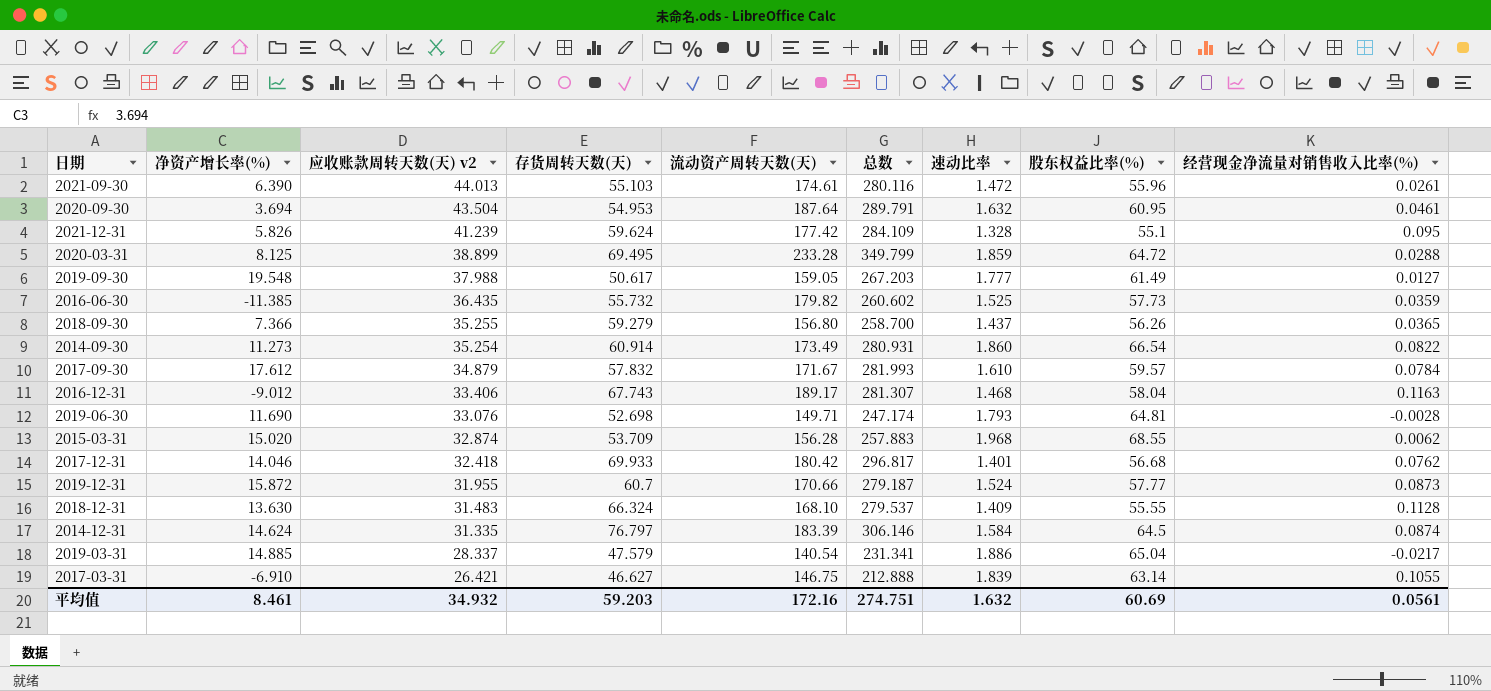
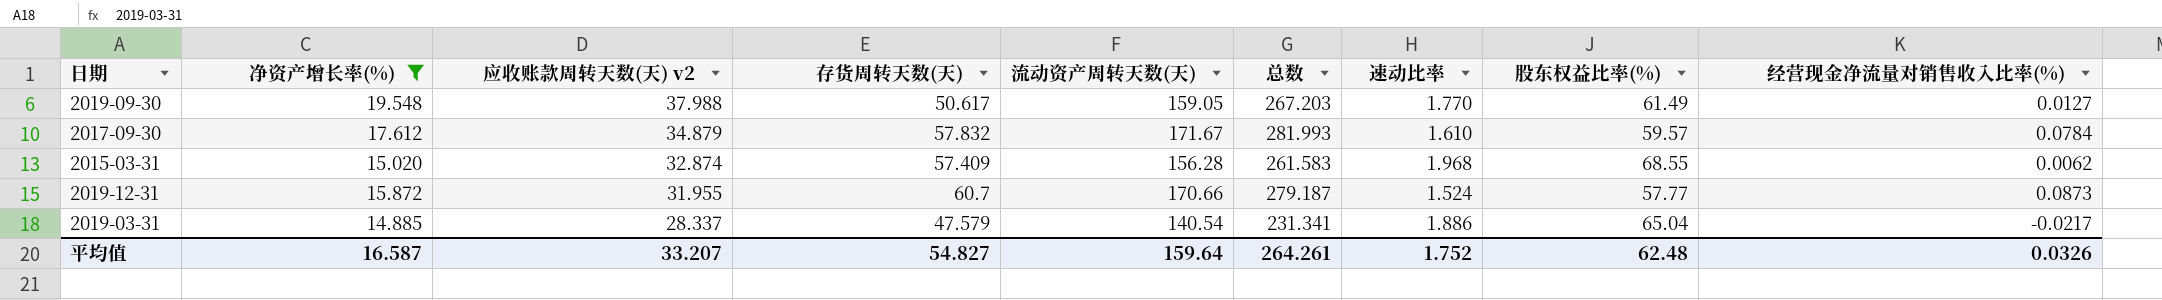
filter: none -> 净资产增长率(%) >= 14.885
2019-09-30 | 速动比率: 1.777 -> 1.770
2015-03-31 | 存货周转天数(天): 53.709 -> 57.409
2015-03-31 | 总数: 257.883 -> 261.583
平均值 | 净资产增长率(%): 8.461 -> 16.587
平均值 | 应收账款周转天数(天) v2: 34.932 -> 33.207
平均值 | 存货周转天数(天): 59.203 -> 54.827
平均值 | 流动资产周转天数(天): 172.16 -> 159.64
平均值 | 总数: 274.751 -> 264.261
平均值 | 速动比率: 1.632 -> 1.752
平均值 | 股东权益比率(%): 60.69 -> 62.48
平均值 | 经营现金净流量对销售收入比率(%): 0.0561 -> 0.0326

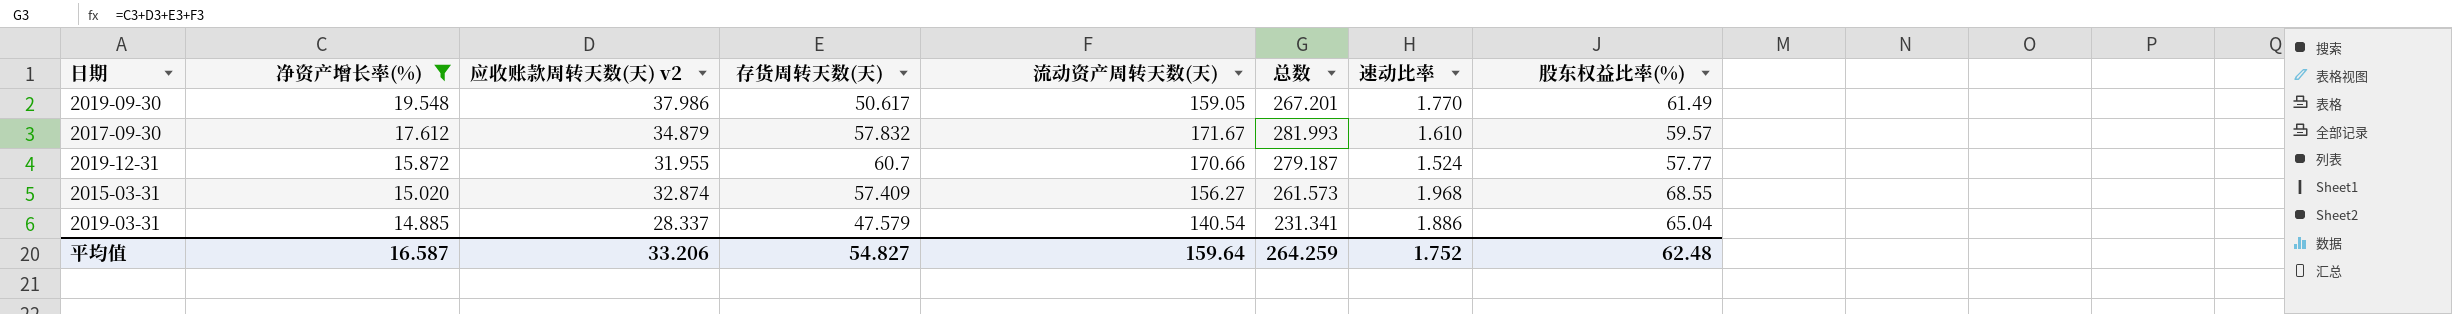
row order: 应收账款周转天数(天) v2 descending -> 净资产增长率(%) descending
column 经营现金净流量对销售收入比率(%) | position: 9 -> none
2019-09-30 | 应收账款周转天数(天) v2: 37.988 -> 37.986
2019-09-30 | 总数: 267.203 -> 267.201
2015-03-31 | 流动资产周转天数(天): 156.28 -> 156.27
2015-03-31 | 总数: 261.583 -> 261.573
平均值 | 应收账款周转天数(天) v2: 33.207 -> 33.206
平均值 | 总数: 264.261 -> 264.259

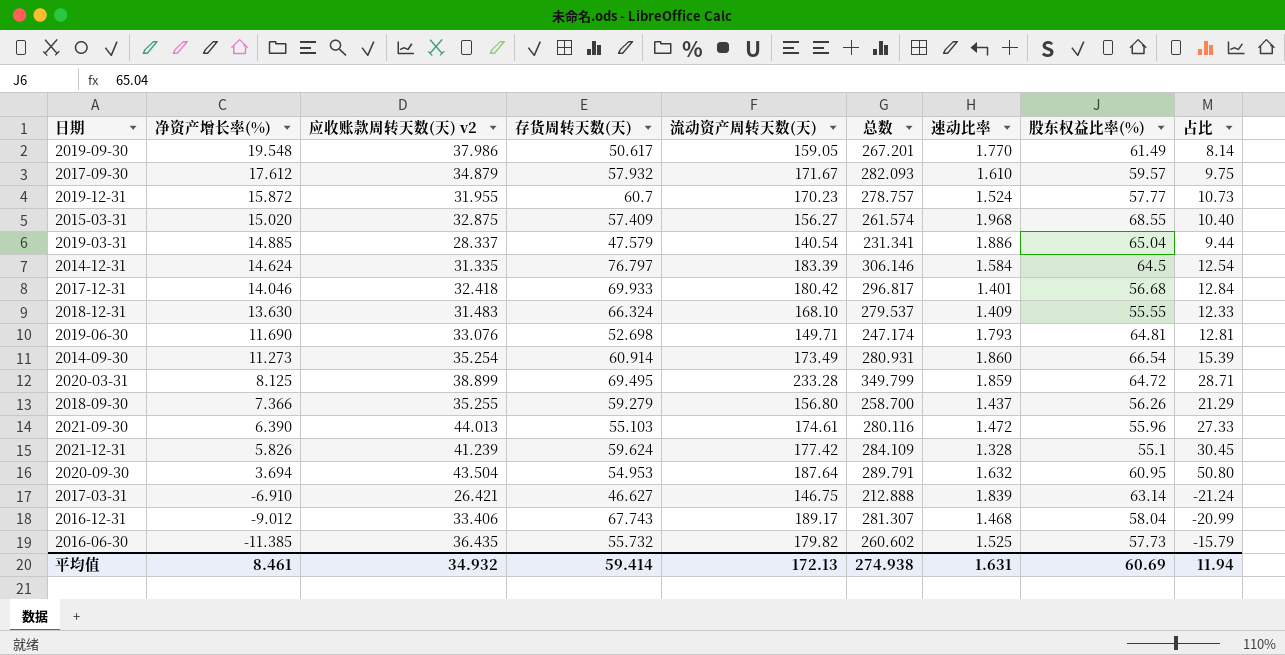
filter: 净资产增长率(%) >= 14.885 -> none
column 占比 | formula: none -> [流动资产周转天数(天)] / [净资产增长率(%)]
2017-09-30 | 存货周转天数(天): 57.832 -> 57.932
2017-09-30 | 总数: 281.993 -> 282.093
2019-12-31 | 流动资产周转天数(天): 170.66 -> 170.23
2019-12-31 | 总数: 279.187 -> 278.757
2015-03-31 | 应收账款周转天数(天) v2: 32.874 -> 32.875
2015-03-31 | 总数: 261.573 -> 261.574
平均值 | 净资产增长率(%): 16.587 -> 8.461
平均值 | 应收账款周转天数(天) v2: 33.206 -> 34.932
平均值 | 存货周转天数(天): 54.827 -> 59.414
平均值 | 流动资产周转天数(天): 159.64 -> 172.13
平均值 | 总数: 264.259 -> 274.938
平均值 | 速动比率: 1.752 -> 1.631
平均值 | 股东权益比率(%): 62.48 -> 60.69

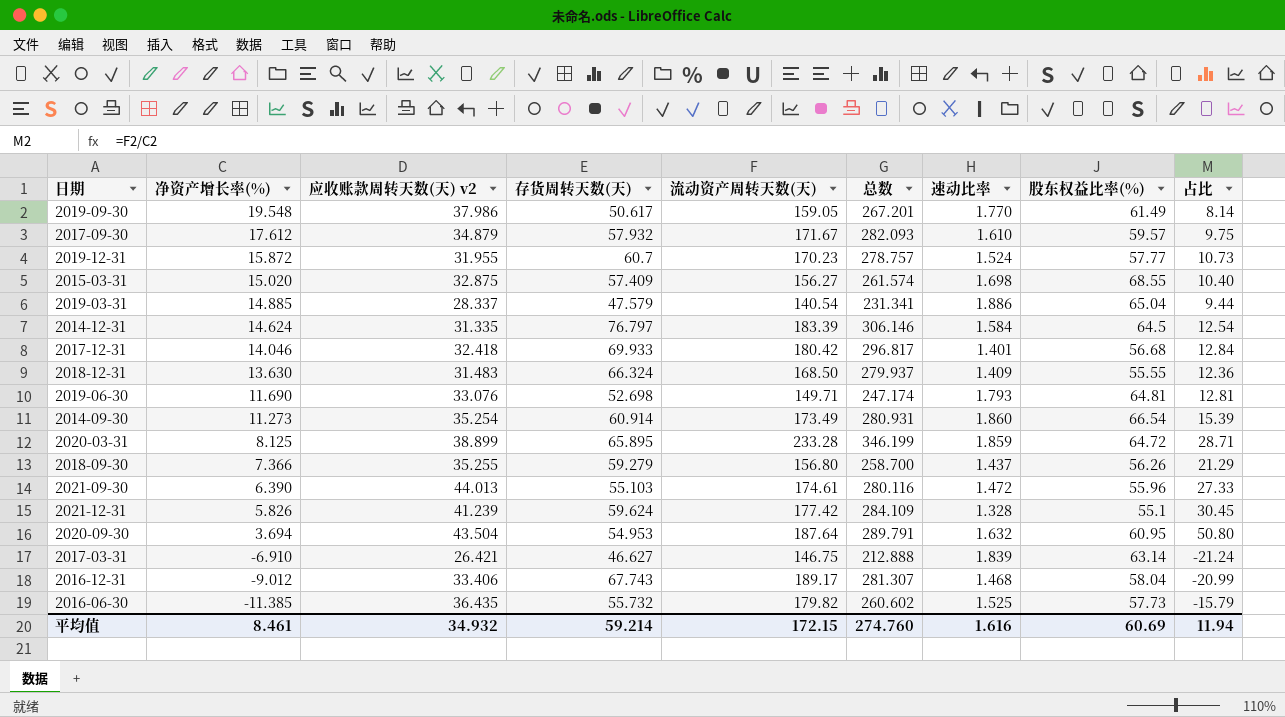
2015-03-31 | 速动比率: 1.968 -> 1.698
2018-12-31 | 流动资产周转天数(天): 168.10 -> 168.50
2018-12-31 | 总数: 279.537 -> 279.937
2018-12-31 | 占比: 12.33 -> 12.36
2020-03-31 | 存货周转天数(天): 69.495 -> 65.895
2020-03-31 | 总数: 349.799 -> 346.199
平均值 | 存货周转天数(天): 59.414 -> 59.214
平均值 | 流动资产周转天数(天): 172.13 -> 172.15
平均值 | 总数: 274.938 -> 274.760
平均值 | 速动比率: 1.631 -> 1.616

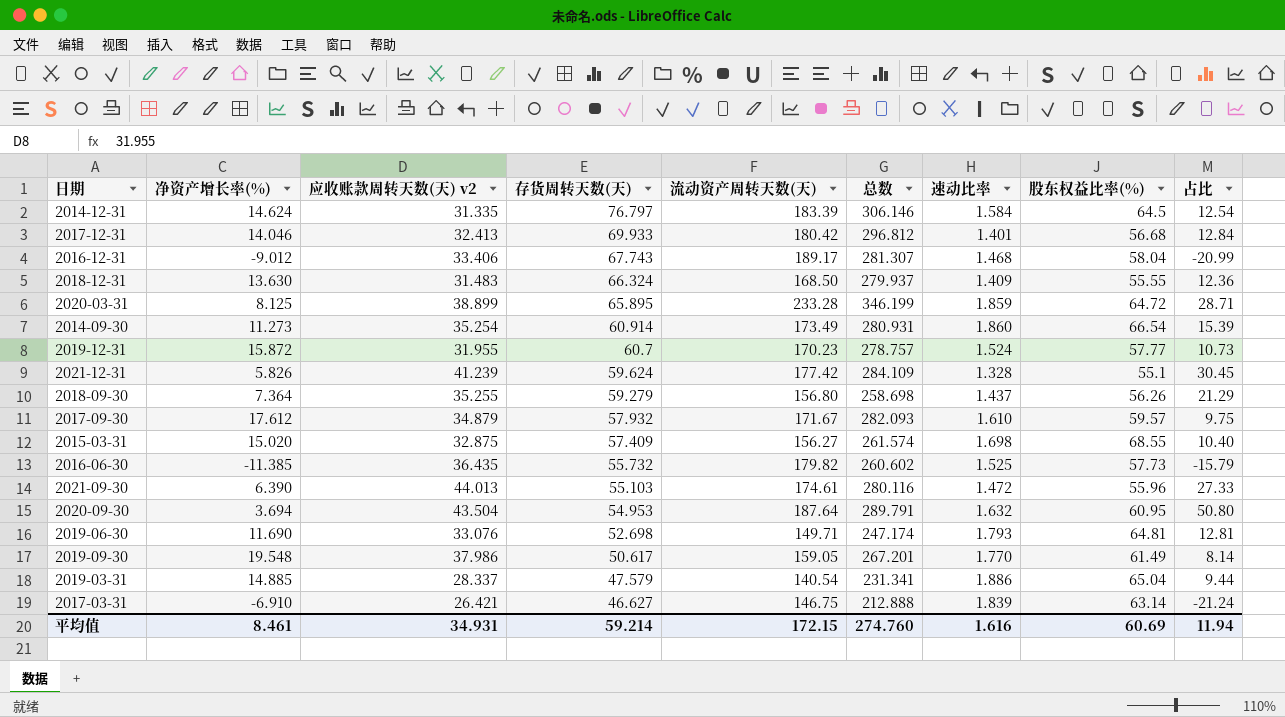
row order: 净资产增长率(%) descending -> 存货周转天数(天) descending
2017-12-31 | 应收账款周转天数(天) v2: 32.418 -> 32.413
2017-12-31 | 总数: 296.817 -> 296.812
2018-09-30 | 净资产增长率(%): 7.366 -> 7.364
2018-09-30 | 总数: 258.700 -> 258.698
平均值 | 应收账款周转天数(天) v2: 34.932 -> 34.931

